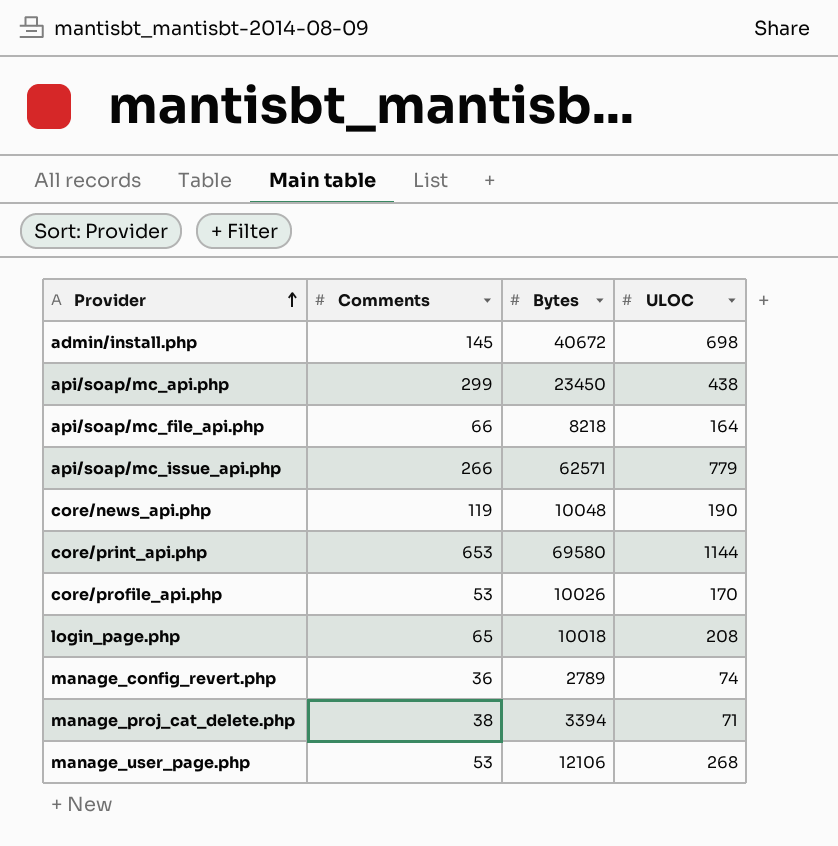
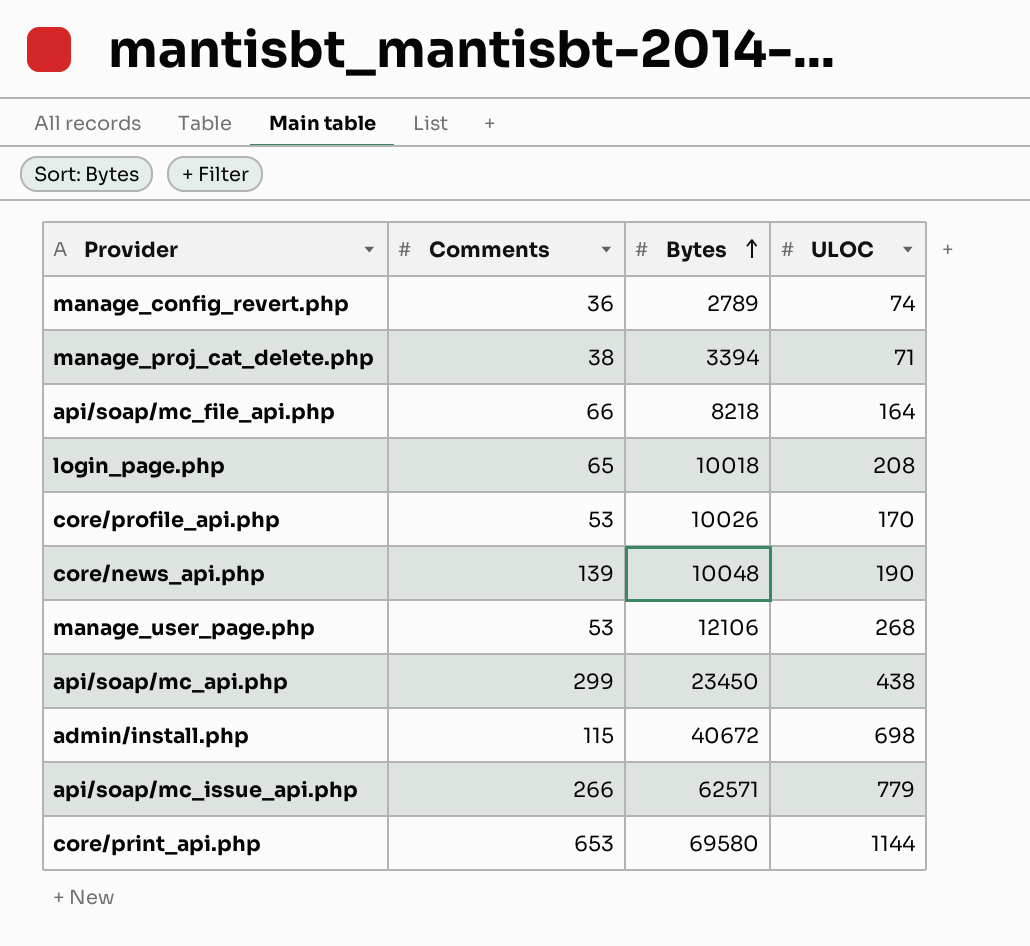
row order: Provider ascending -> Bytes ascending
core/news_api.php | Comments: 119 -> 139
admin/install.php | Comments: 145 -> 115

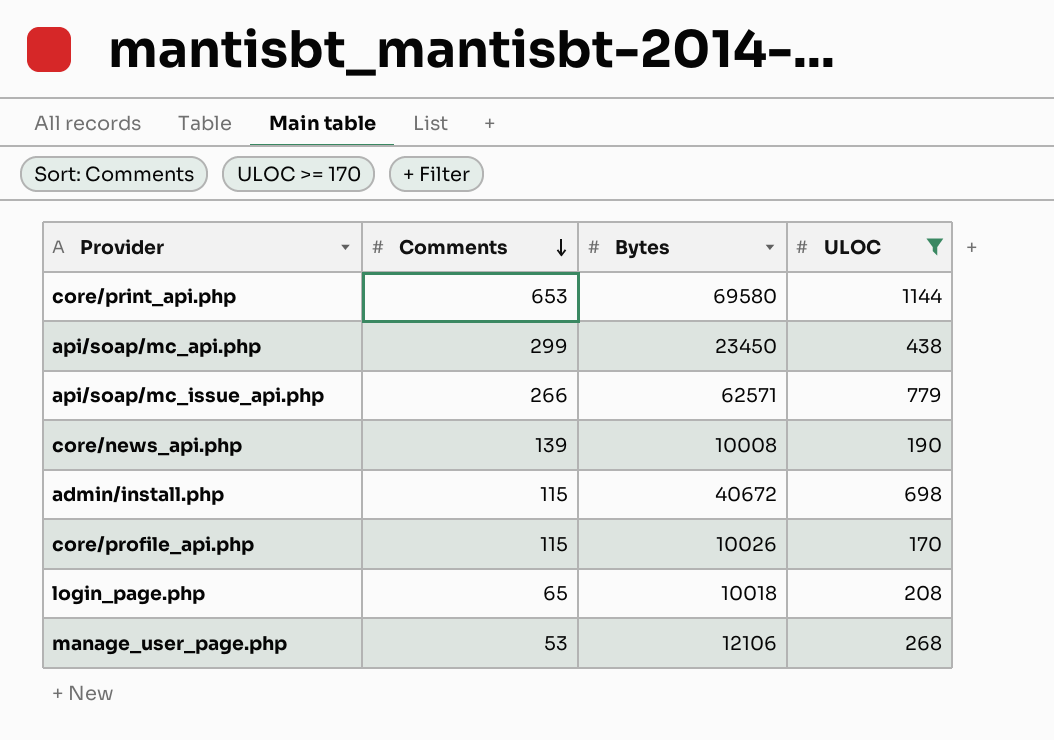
filter: none -> ULOC >= 170
row order: Bytes ascending -> Comments descending
core/news_api.php | Bytes: 10048 -> 10008
core/profile_api.php | Comments: 53 -> 115

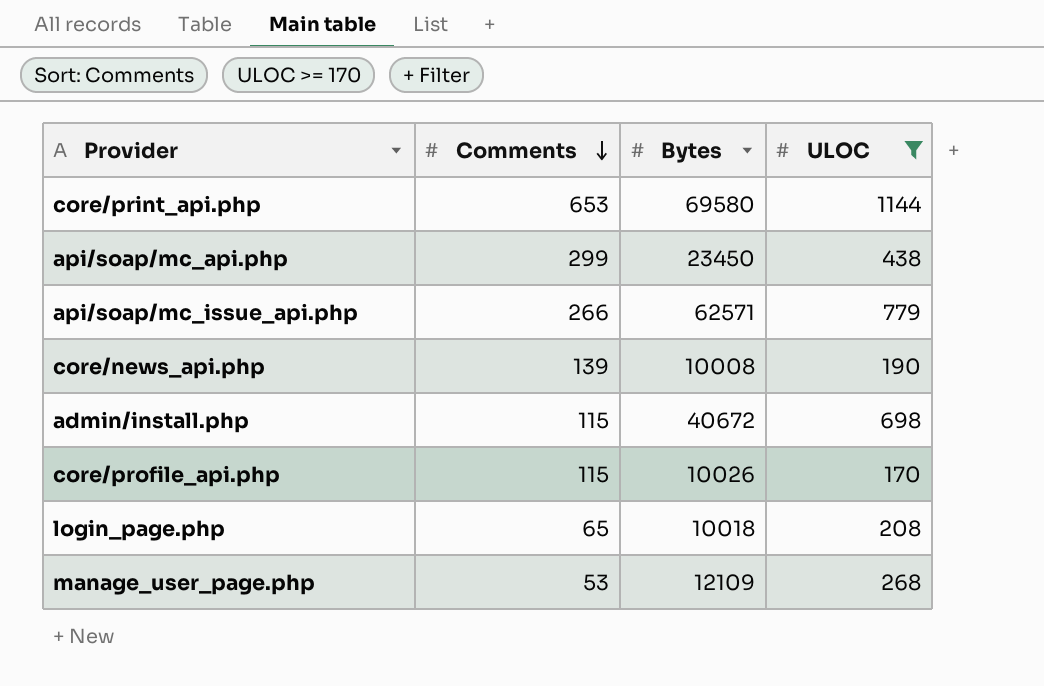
manage_user_page.php | Bytes: 12106 -> 12109

